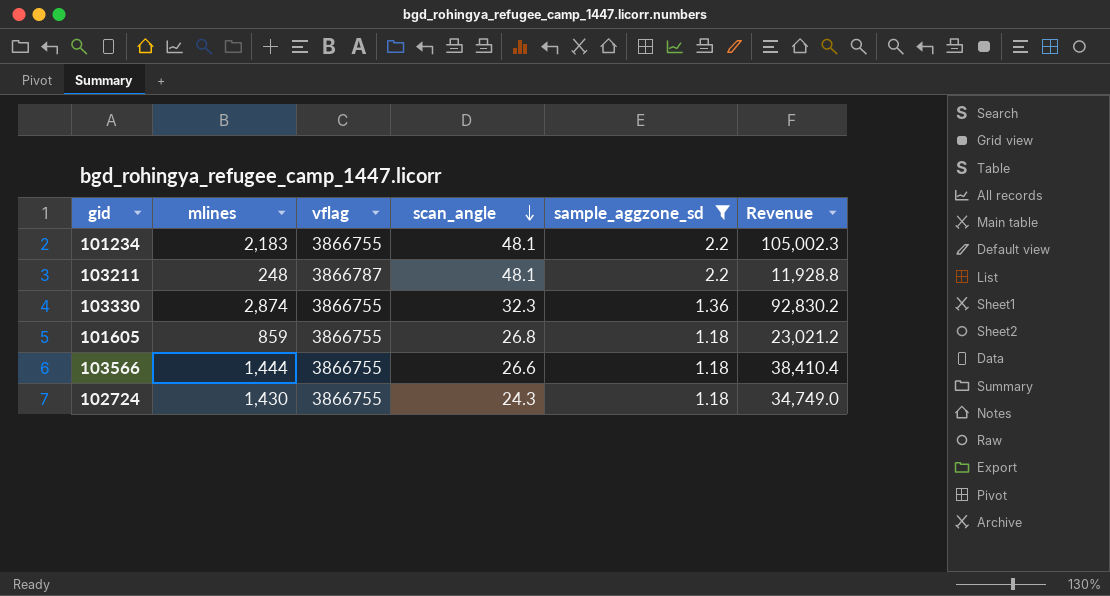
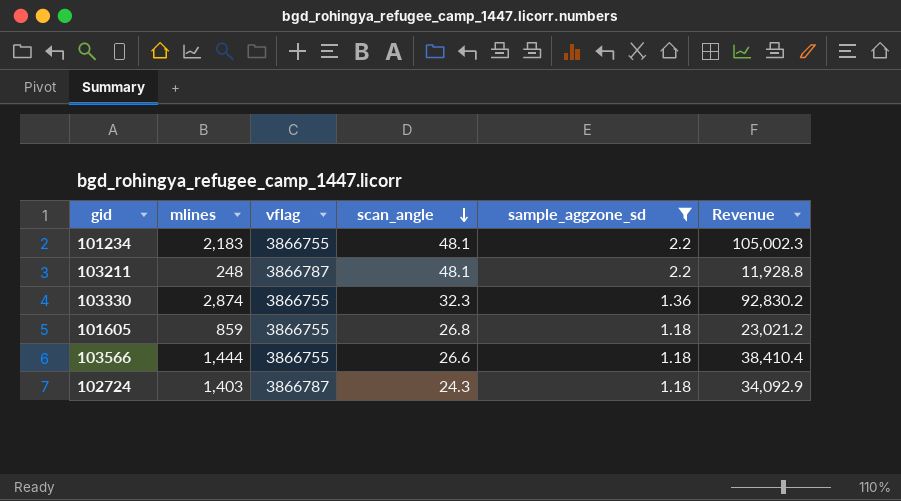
102724 | mlines: 1,430 -> 1,403
102724 | vflag: 3866755 -> 3866787
102724 | Revenue: 34,749.0 -> 34,092.9

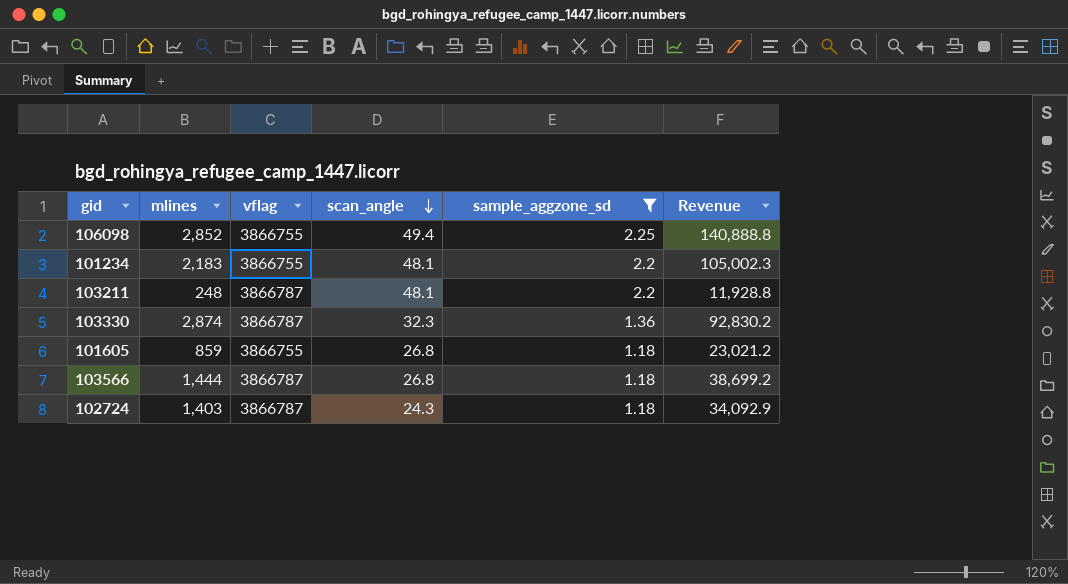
row 106098: none -> 2,852 | 3866755 | 49.4 | 2.25 | 140,888.8
103330 | vflag: 3866755 -> 3866787
103566 | vflag: 3866755 -> 3866787
103566 | scan_angle: 26.6 -> 26.8
103566 | Revenue: 38,410.4 -> 38,699.2

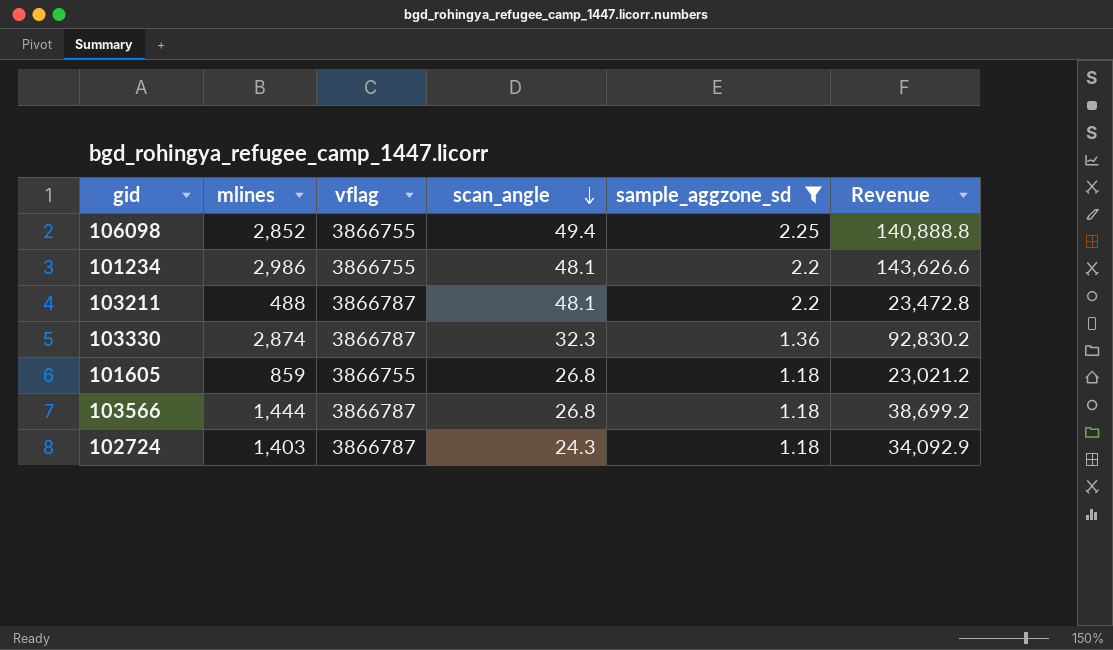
101234 | mlines: 2,183 -> 2,986
101234 | Revenue: 105,002.3 -> 143,626.6
103211 | mlines: 248 -> 488
103211 | Revenue: 11,928.8 -> 23,472.8

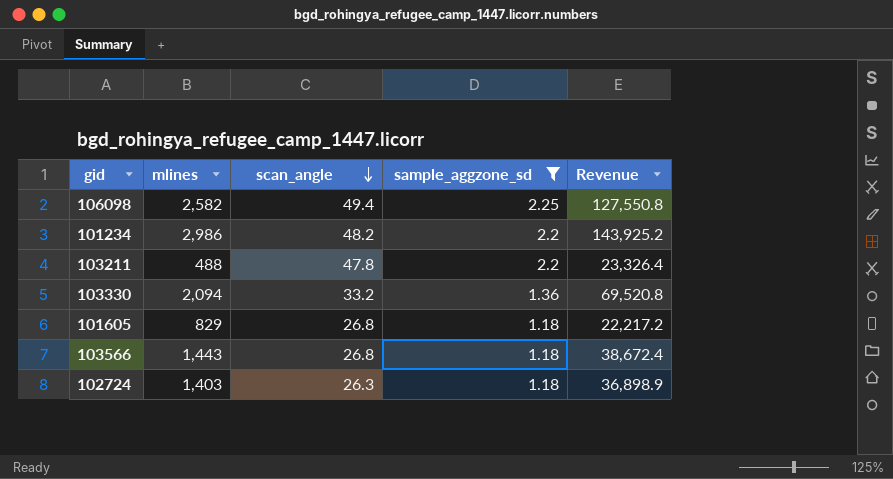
column vflag | position: 3 -> none
106098 | mlines: 2,852 -> 2,582
106098 | Revenue: 140,888.8 -> 127,550.8
101234 | scan_angle: 48.1 -> 48.2
101234 | Revenue: 143,626.6 -> 143,925.2
103211 | scan_angle: 48.1 -> 47.8
103211 | Revenue: 23,472.8 -> 23,326.4
103330 | mlines: 2,874 -> 2,094
103330 | scan_angle: 32.3 -> 33.2
103330 | Revenue: 92,830.2 -> 69,520.8
101605 | mlines: 859 -> 829
101605 | Revenue: 23,021.2 -> 22,217.2
103566 | mlines: 1,444 -> 1,443
103566 | Revenue: 38,699.2 -> 38,672.4
102724 | scan_angle: 24.3 -> 26.3
102724 | Revenue: 34,092.9 -> 36,898.9

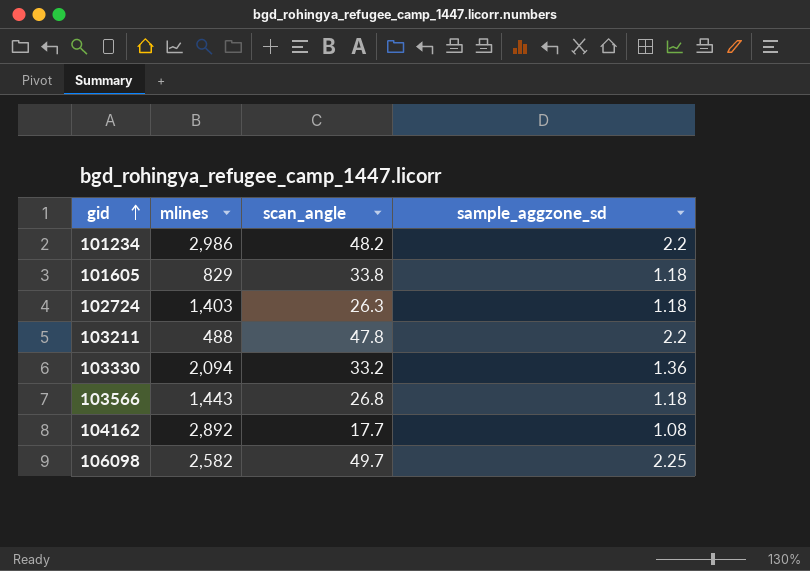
filter: sample_aggzone_sd != 1.08 -> none
row order: scan_angle descending -> gid ascending
column Revenue | formula: [mlines] * [scan_angle] -> none
101605 | scan_angle: 26.8 -> 33.8
106098 | scan_angle: 49.4 -> 49.7

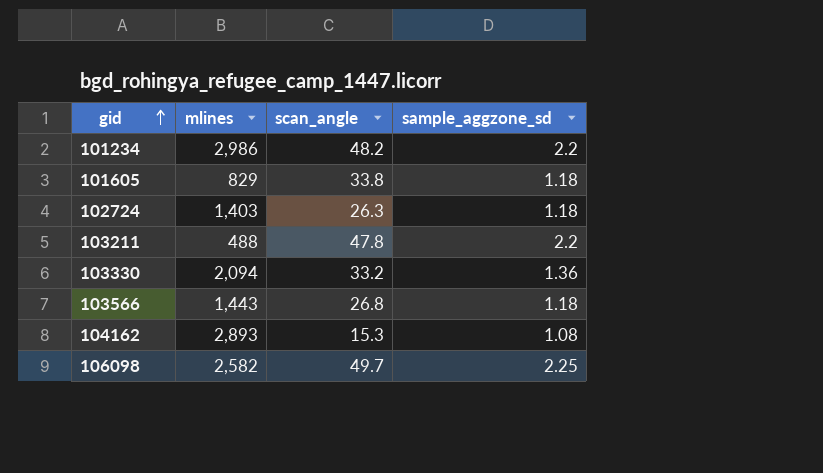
104162 | mlines: 2,892 -> 2,893
104162 | scan_angle: 17.7 -> 15.3

